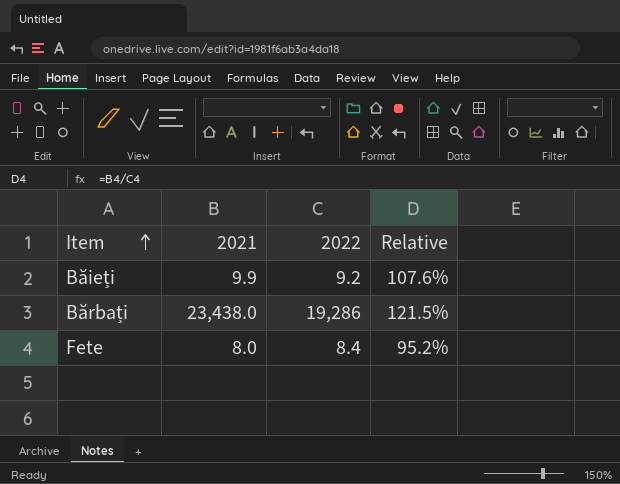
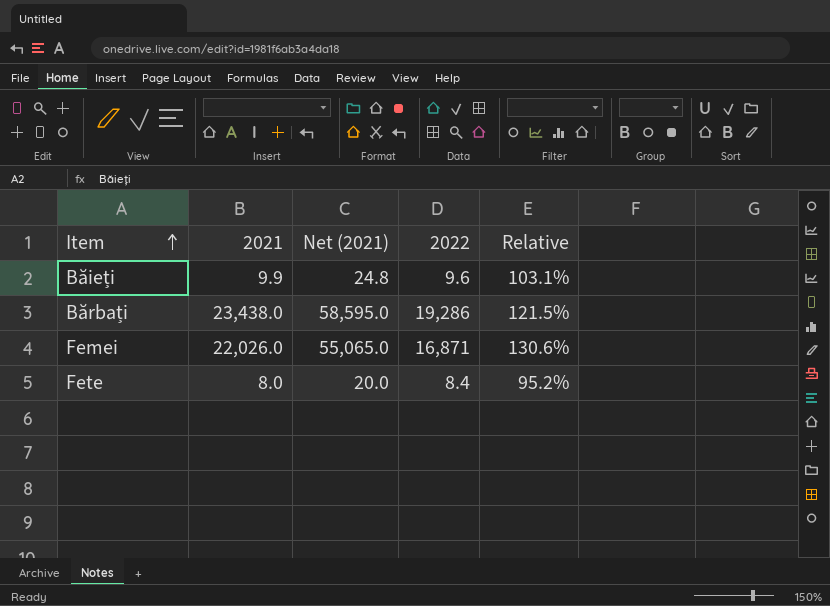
column Net (2021) | formula: none -> [2021] * 2.5
Băieți | 2022: 9.2 -> 9.6
Băieți | Relative: 107.6% -> 103.1%
row Femei: none -> 22,026.0 | 55,065.0 | 16,871 | 130.6%

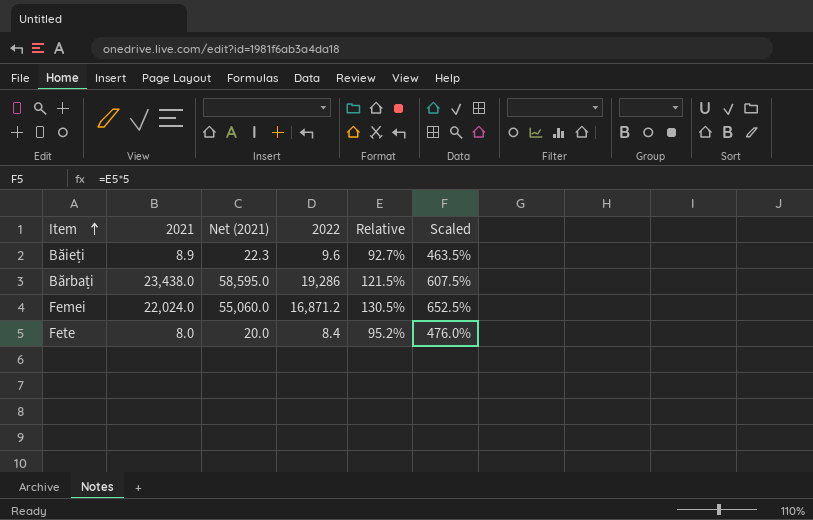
column Scaled | formula: none -> [Relative] * 5
Băieți | 2021: 9.9 -> 8.9
Băieți | Net (2021): 24.8 -> 22.3
Băieți | Relative: 103.1% -> 92.7%
Femei | 2021: 22,026.0 -> 22,024.0
Femei | Net (2021): 55,065.0 -> 55,060.0
Femei | 2022: 16,871 -> 16,871.2
Femei | Relative: 130.6% -> 130.5%

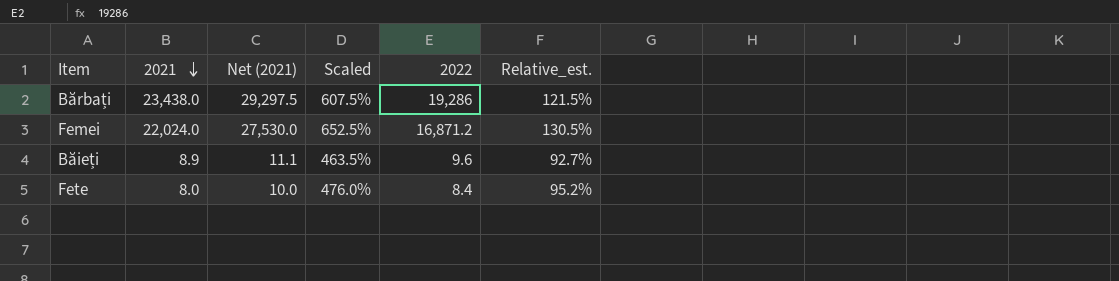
row order: Item ascending -> 2021 descending
column Net (2021) | formula: [2021] * 2.5 -> [2021] * 1.25
column Scaled | position: 6 -> 4
column name: Relative -> Relative_est.

